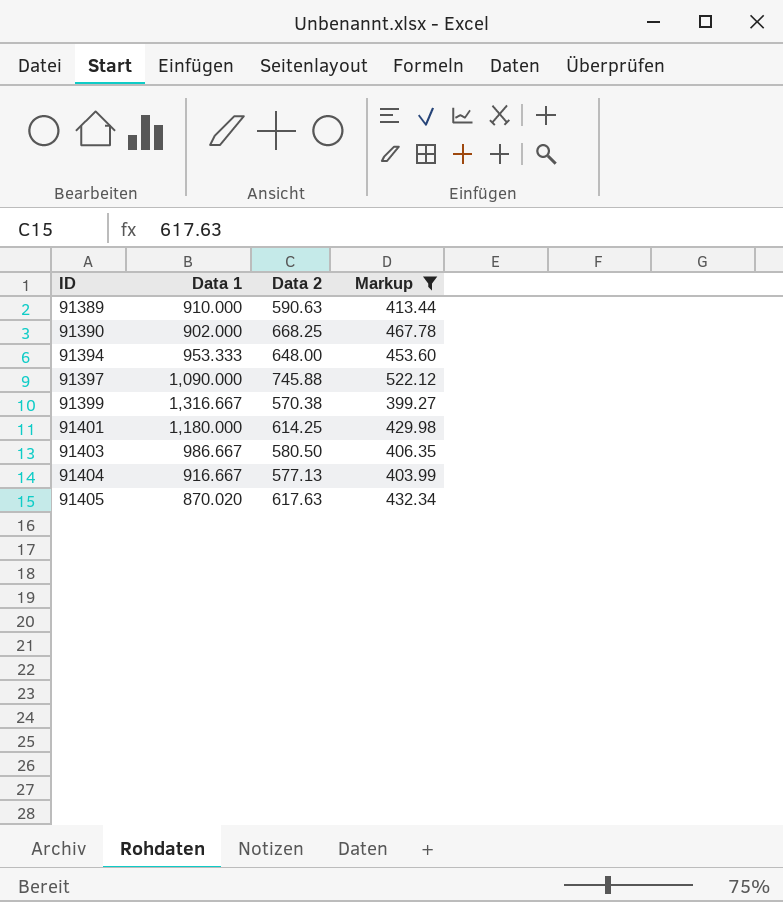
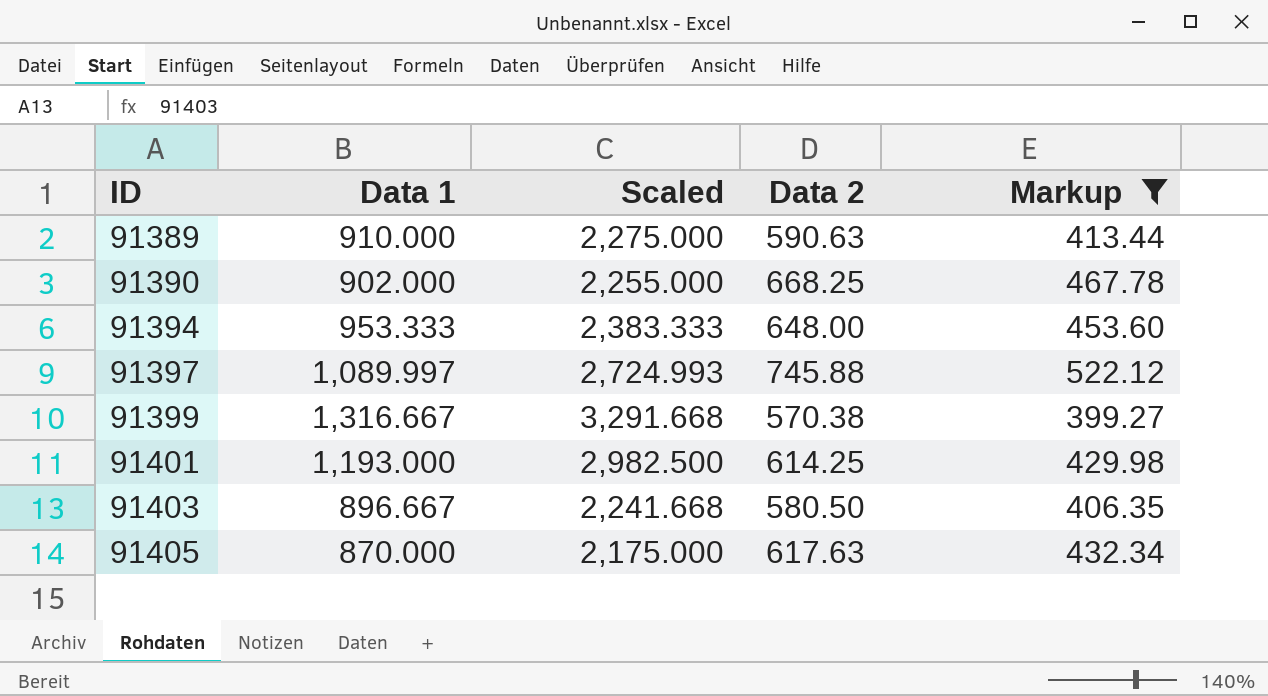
column Scaled | formula: none -> [Data 1] * 2.5
row 91404: 916.667 | 577.13 | 403.99 -> none
91397 | Data 1: 1,090.000 -> 1,089.997
91401 | Data 1: 1,180.000 -> 1,193.000
91403 | Data 1: 986.667 -> 896.667
91405 | Data 1: 870.020 -> 870.000

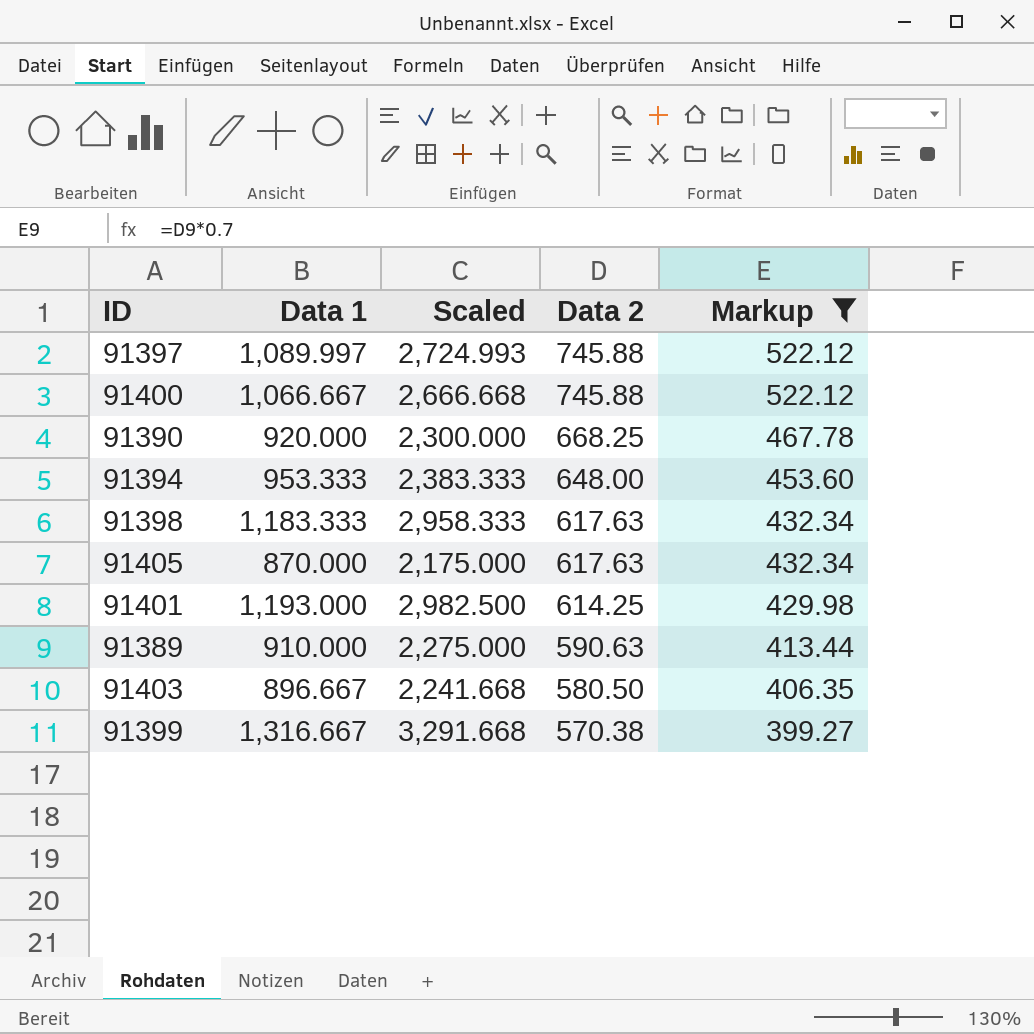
row order: ID ascending -> Data 2 descending
row 91400: none -> 1,066.667 | 2,666.668 | 745.88 | 522.12
91390 | Data 1: 902.000 -> 920.000
91390 | Scaled: 2,255.000 -> 2,300.000
row 91398: none -> 1,183.333 | 2,958.333 | 617.63 | 432.34

